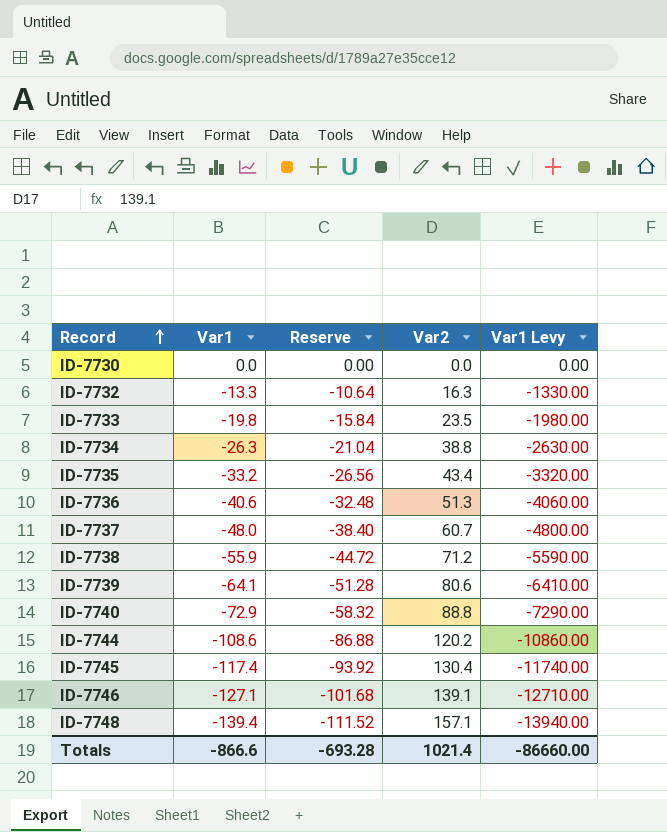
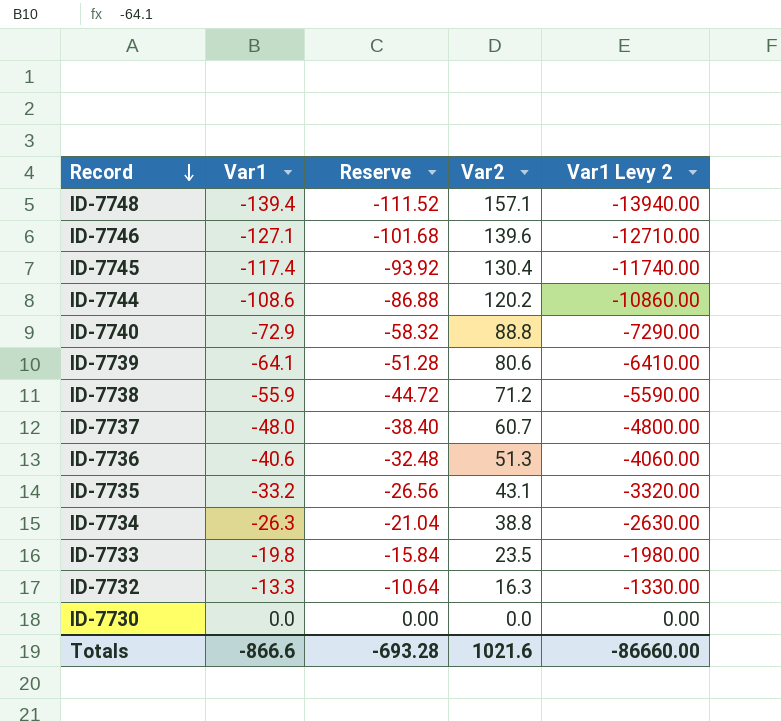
row order: Record ascending -> Record descending
column name: Var1 Levy -> Var1 Levy 2
ID-7746 | Var2: 139.1 -> 139.6
ID-7735 | Var2: 43.4 -> 43.1
Totals | Var2: 1021.4 -> 1021.6

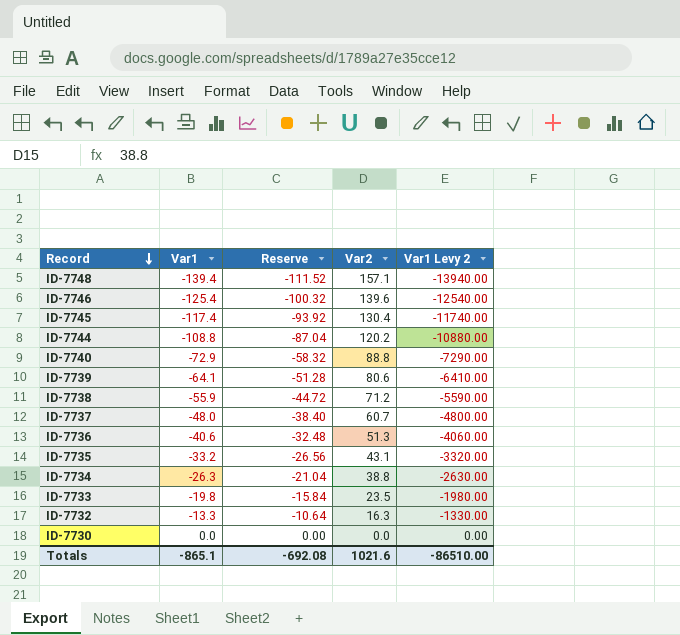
ID-7746 | Var1: -127.1 -> -125.4
ID-7746 | Reserve: -101.68 -> -100.32
ID-7746 | Var1 Levy 2: -12710.00 -> -12540.00
ID-7744 | Var1: -108.6 -> -108.8
ID-7744 | Reserve: -86.88 -> -87.04
ID-7744 | Var1 Levy 2: -10860.00 -> -10880.00
Totals | Var1: -866.6 -> -865.1
Totals | Reserve: -693.28 -> -692.08
Totals | Var1 Levy 2: -86660.00 -> -86510.00

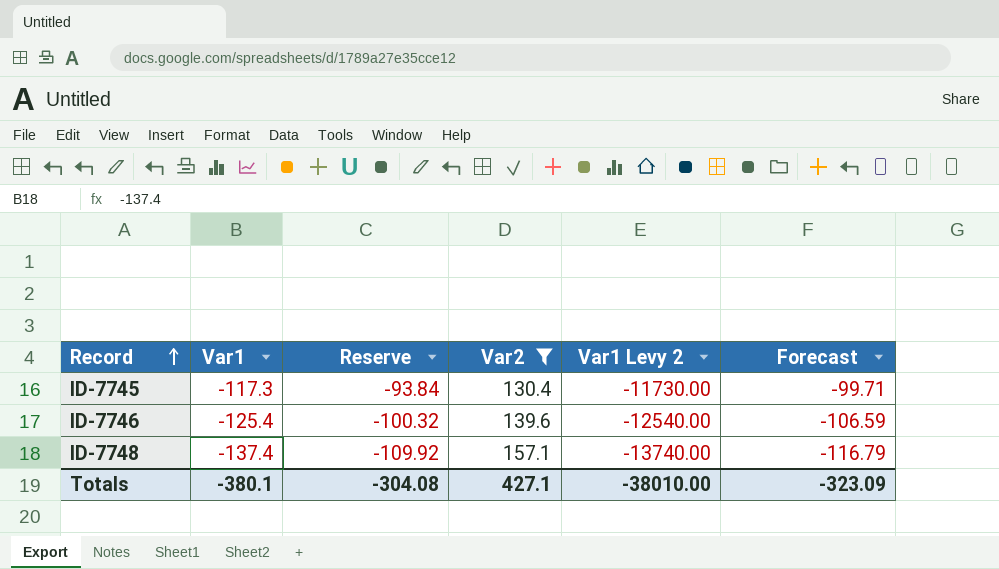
filter: none -> Var2 >= 130.4
row order: Record descending -> Record ascending
column Forecast | formula: none -> [Var1] * 0.85
ID-7745 | Var1: -117.4 -> -117.3
ID-7745 | Reserve: -93.92 -> -93.84
ID-7745 | Var1 Levy 2: -11740.00 -> -11730.00
ID-7748 | Var1: -139.4 -> -137.4
ID-7748 | Reserve: -111.52 -> -109.92
ID-7748 | Var1 Levy 2: -13940.00 -> -13740.00
Totals | Var1: -865.1 -> -380.1
Totals | Reserve: -692.08 -> -304.08
Totals | Var2: 1021.6 -> 427.1
Totals | Var1 Levy 2: -86510.00 -> -38010.00

